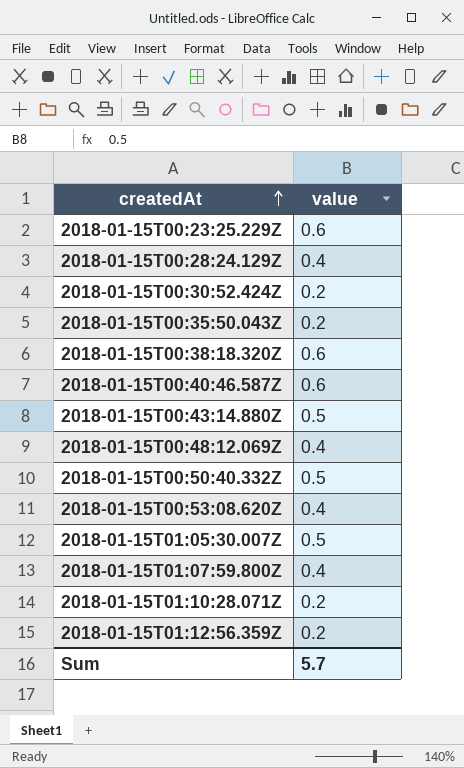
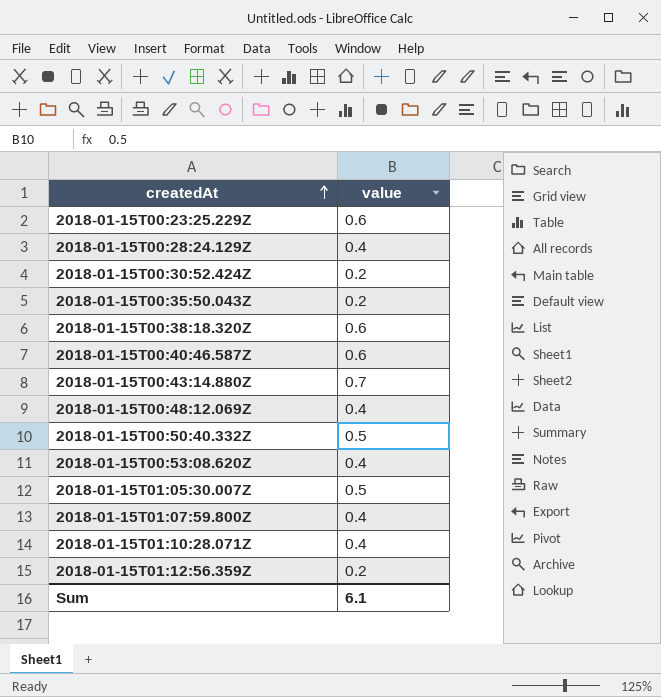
2018-01-15T00:43:14.880Z | value: 0.5 -> 0.7
2018-01-15T01:10:28.071Z | value: 0.2 -> 0.4
Sum | value: 5.7 -> 6.1

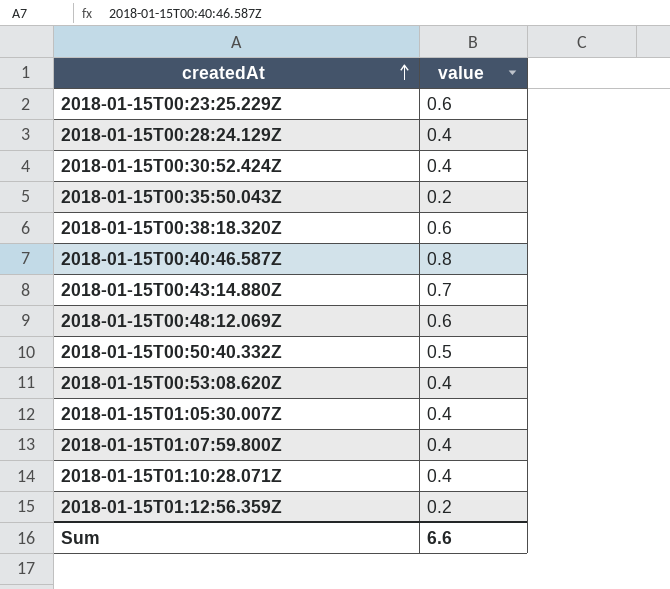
2018-01-15T00:30:52.424Z | value: 0.2 -> 0.4
2018-01-15T00:40:46.587Z | value: 0.6 -> 0.8
2018-01-15T00:48:12.069Z | value: 0.4 -> 0.6
2018-01-15T01:05:30.007Z | value: 0.5 -> 0.4
Sum | value: 6.1 -> 6.6

